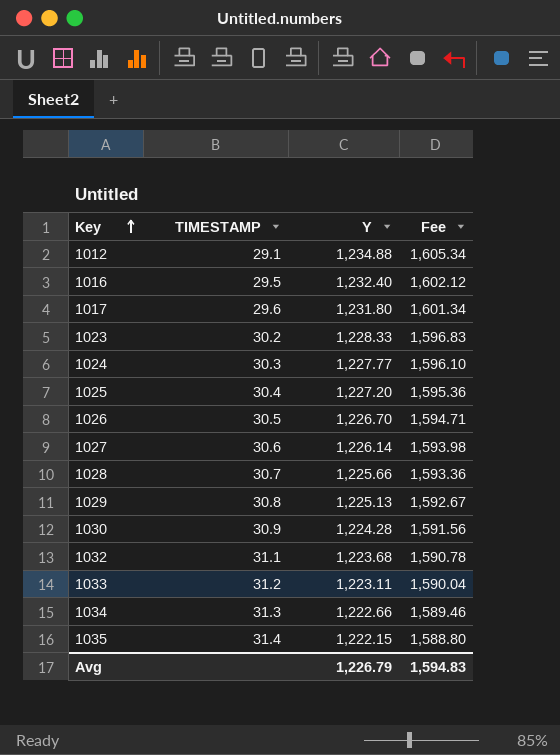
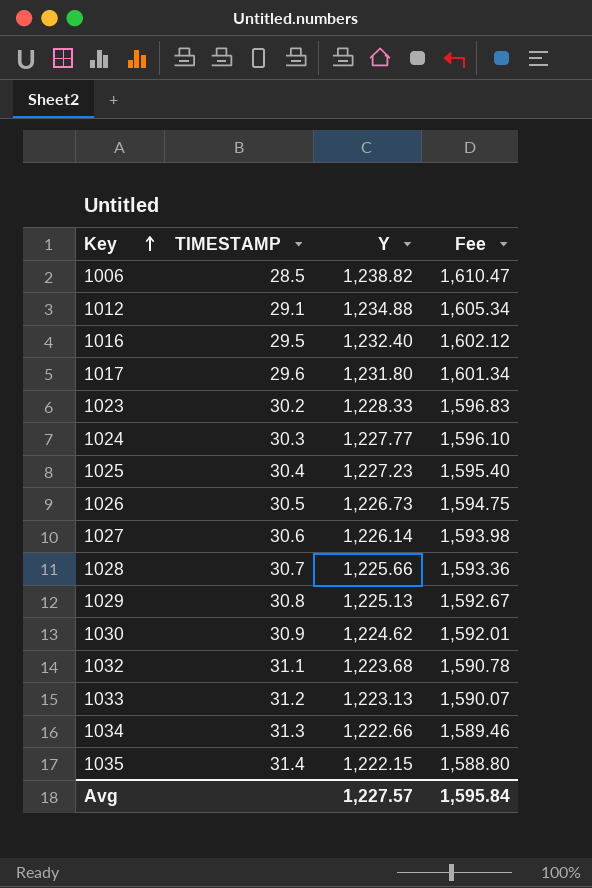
row 1006: none -> 28.5 | 1,238.82 | 1,610.47
1025 | Y: 1,227.20 -> 1,227.23
1025 | Fee: 1,595.36 -> 1,595.40
1026 | Y: 1,226.70 -> 1,226.73
1026 | Fee: 1,594.71 -> 1,594.75
1030 | Y: 1,224.28 -> 1,224.62
1030 | Fee: 1,591.56 -> 1,592.01
1033 | Y: 1,223.11 -> 1,223.13
1033 | Fee: 1,590.04 -> 1,590.07
Avg | Y: 1,226.79 -> 1,227.57
Avg | Fee: 1,594.83 -> 1,595.84

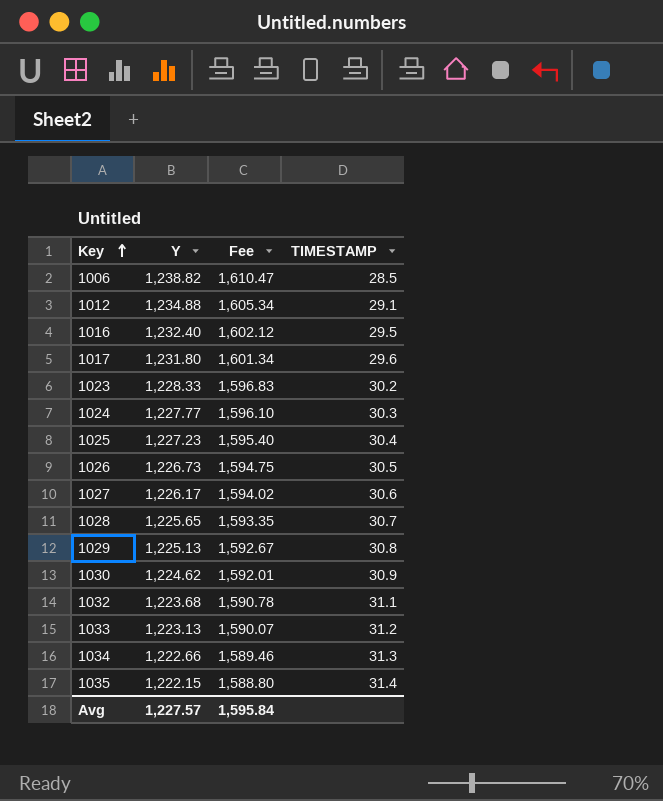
column TIMESTAMP | position: 2 -> 4
1027 | Y: 1,226.14 -> 1,226.17
1027 | Fee: 1,593.98 -> 1,594.02
1028 | Y: 1,225.66 -> 1,225.65
1028 | Fee: 1,593.36 -> 1,593.35

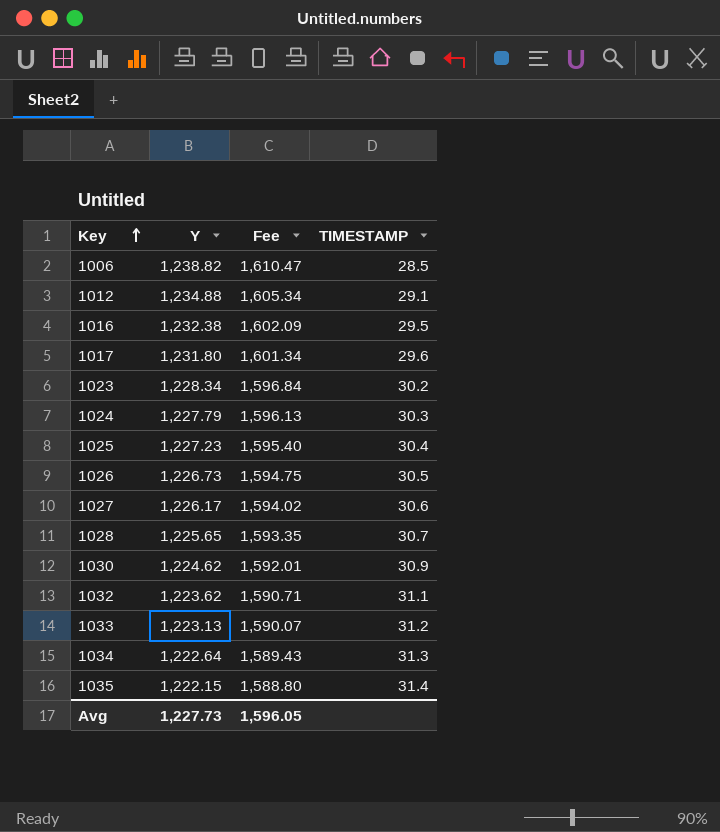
row 1029: 1,225.13 | 1,592.67 | 30.8 -> none
1016 | Y: 1,232.40 -> 1,232.38
1016 | Fee: 1,602.12 -> 1,602.09
1023 | Y: 1,228.33 -> 1,228.34
1023 | Fee: 1,596.83 -> 1,596.84
1024 | Y: 1,227.77 -> 1,227.79
1024 | Fee: 1,596.10 -> 1,596.13
1032 | Y: 1,223.68 -> 1,223.62
1032 | Fee: 1,590.78 -> 1,590.71
1034 | Y: 1,222.66 -> 1,222.64
1034 | Fee: 1,589.46 -> 1,589.43
Avg | Y: 1,227.57 -> 1,227.73
Avg | Fee: 1,595.84 -> 1,596.05

